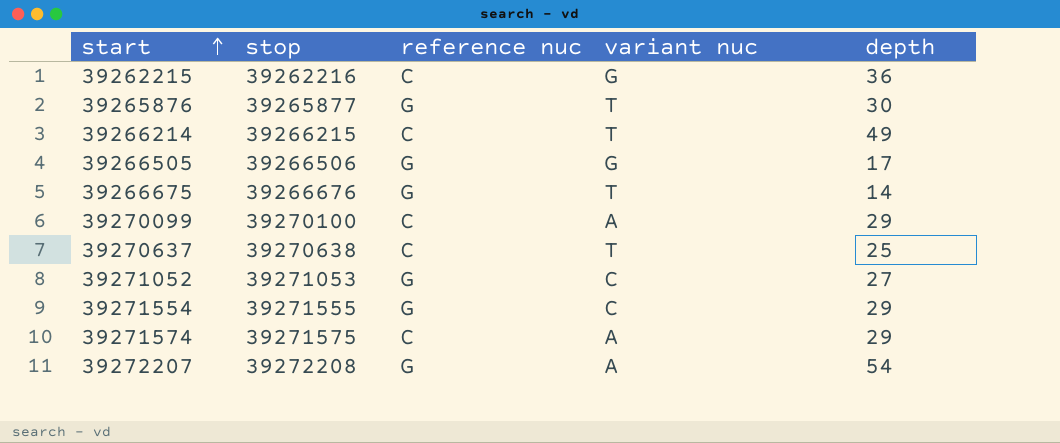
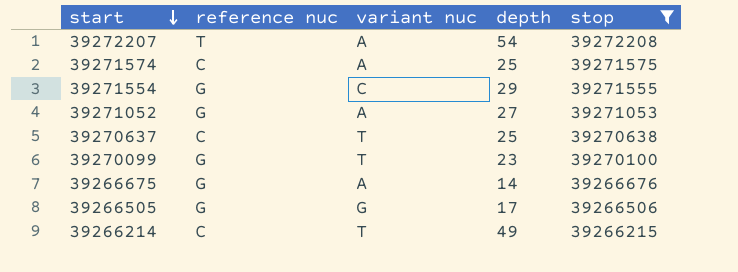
filter: none -> stop >= 39266215
row order: start ascending -> start descending
column stop | position: 2 -> 5
39272207 | reference nuc: G -> T
39271574 | depth: 29 -> 25
39271052 | variant nuc: C -> A
39270099 | reference nuc: C -> G
39270099 | variant nuc: A -> T
39270099 | depth: 29 -> 23
39266675 | variant nuc: T -> A

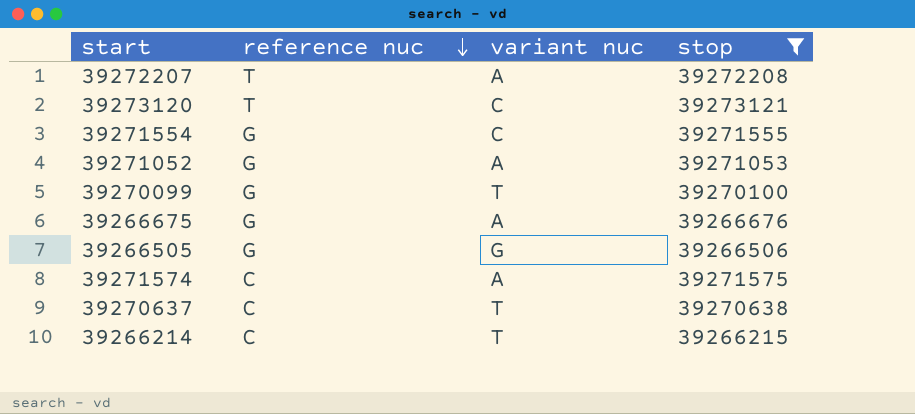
row order: start descending -> reference nuc descending
column depth | position: 4 -> none
row 39273120: none -> T | C | 39273121

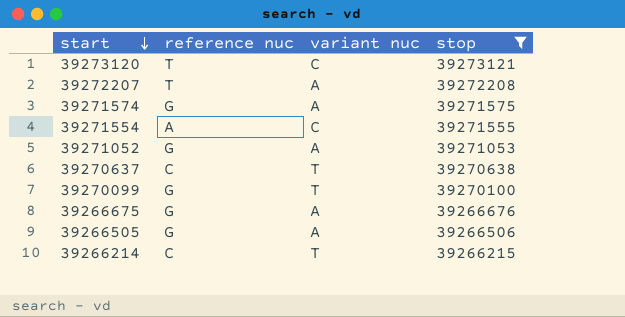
row order: reference nuc descending -> start descending
39271574 | reference nuc: C -> G
39271554 | reference nuc: G -> A
39266505 | variant nuc: G -> A

